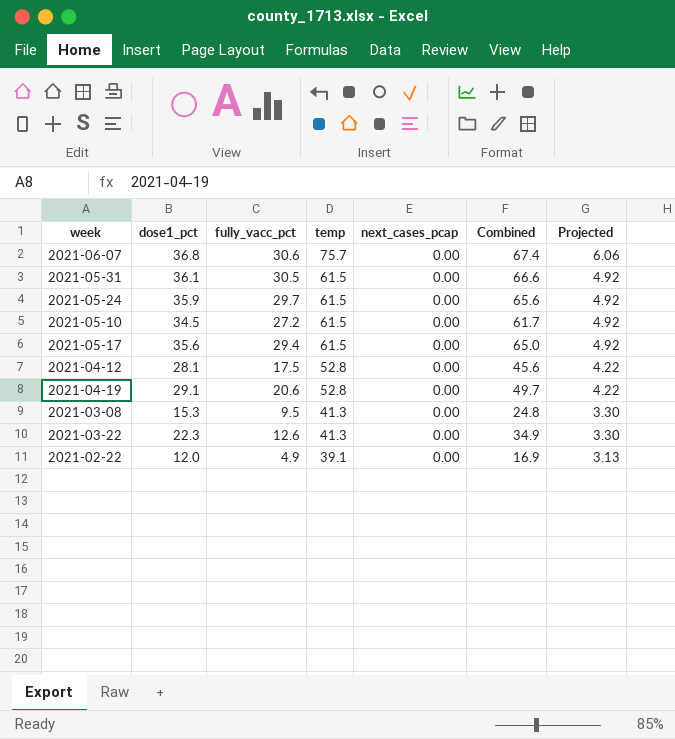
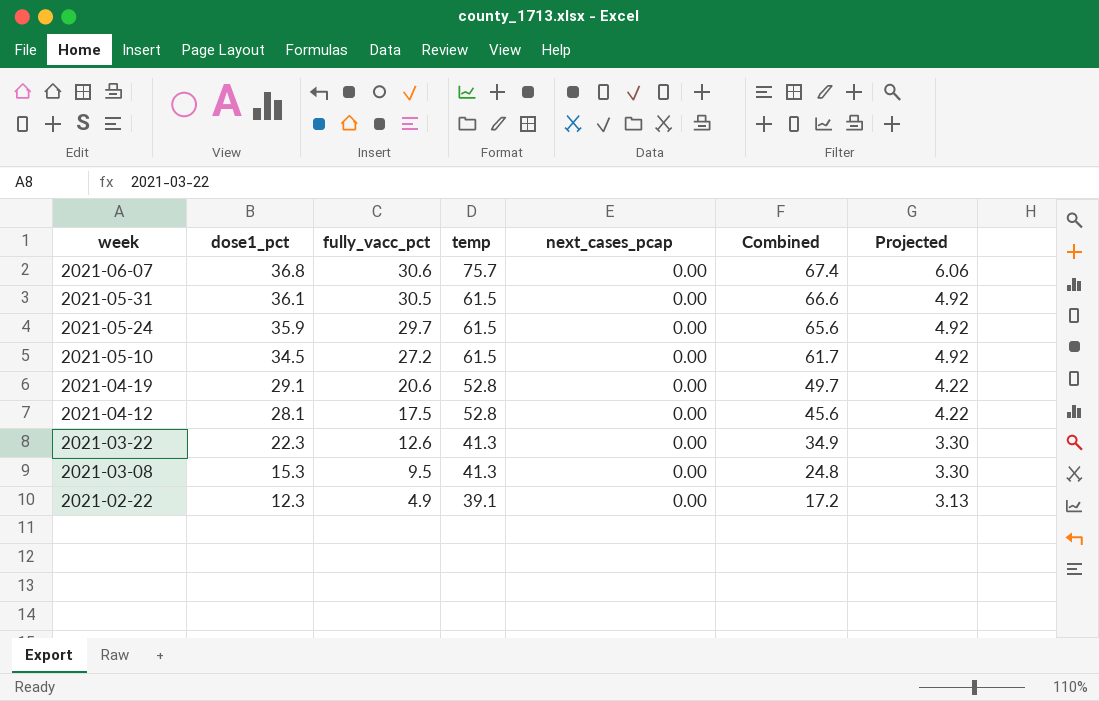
row order: temp descending -> week descending
row 2021-05-17: 35.6 | 29.4 | 61.5 | 0.00 | 65.0 | 4.92 -> none
2021-02-22 | dose1_pct: 12.0 -> 12.3
2021-02-22 | Combined: 16.9 -> 17.2

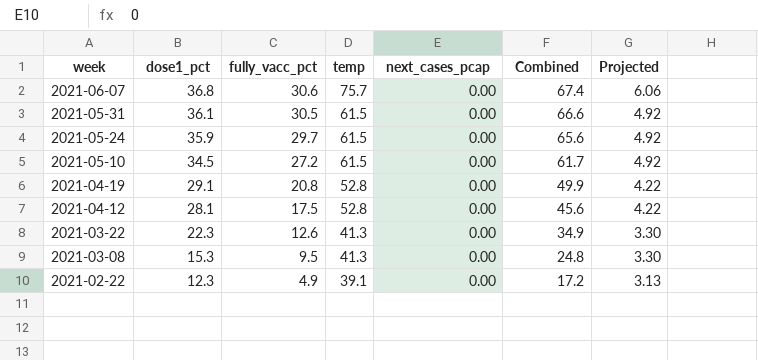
2021-04-19 | fully_vacc_pct: 20.6 -> 20.8
2021-04-19 | Combined: 49.7 -> 49.9

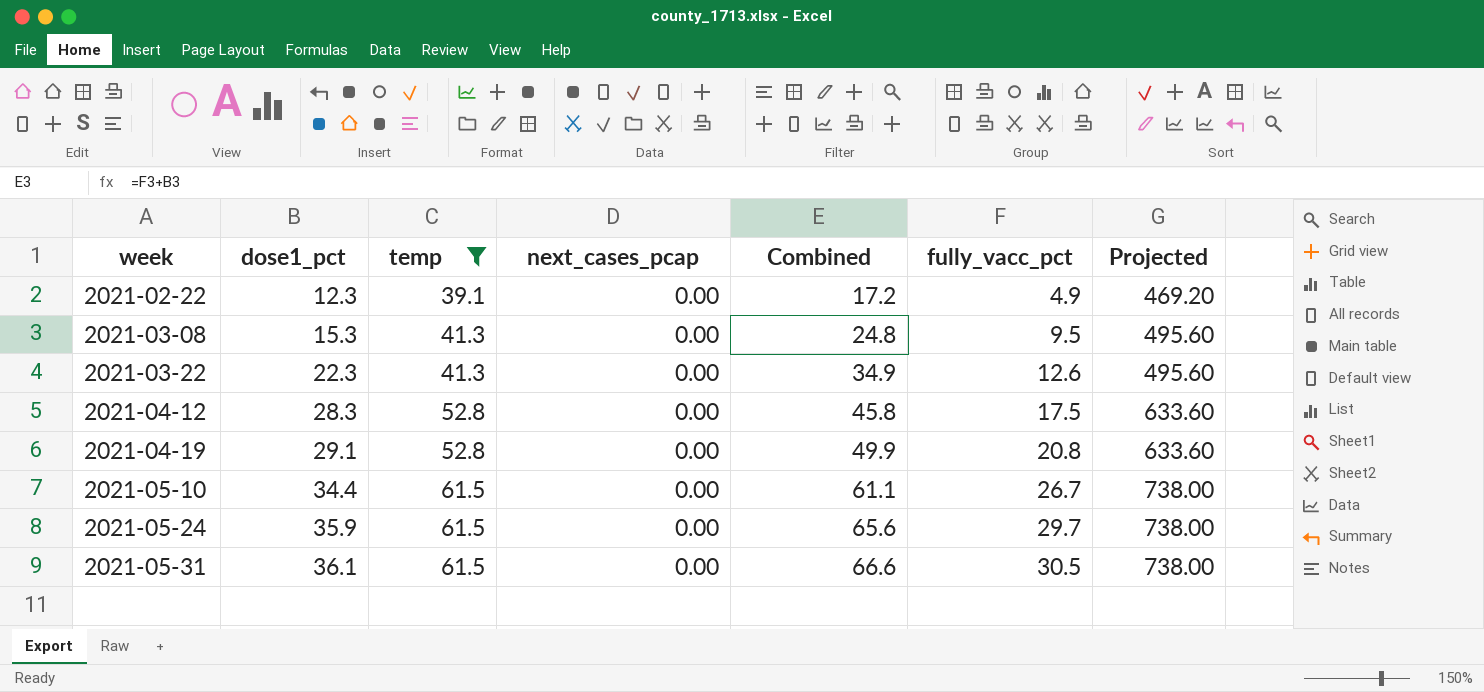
filter: none -> temp != 75.7
row order: week descending -> week ascending
column fully_vacc_pct | position: 3 -> 6
column Projected | formula: [temp] * 0.08 -> [temp] * 12
2021-04-12 | dose1_pct: 28.1 -> 28.3
2021-04-12 | Combined: 45.6 -> 45.8
2021-05-10 | dose1_pct: 34.5 -> 34.4
2021-05-10 | Combined: 61.7 -> 61.1
2021-05-10 | fully_vacc_pct: 27.2 -> 26.7

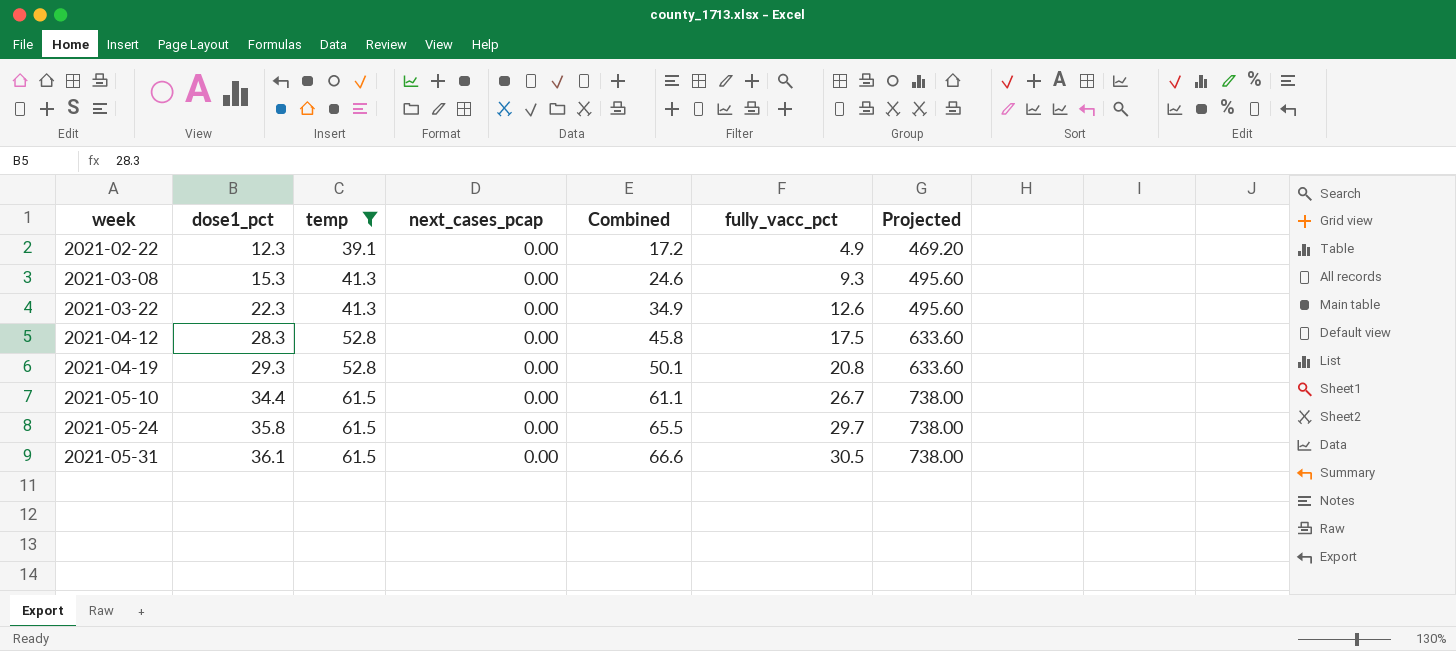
2021-03-08 | Combined: 24.8 -> 24.6
2021-03-08 | fully_vacc_pct: 9.5 -> 9.3
2021-04-19 | dose1_pct: 29.1 -> 29.3
2021-04-19 | Combined: 49.9 -> 50.1
2021-05-24 | dose1_pct: 35.9 -> 35.8
2021-05-24 | Combined: 65.6 -> 65.5

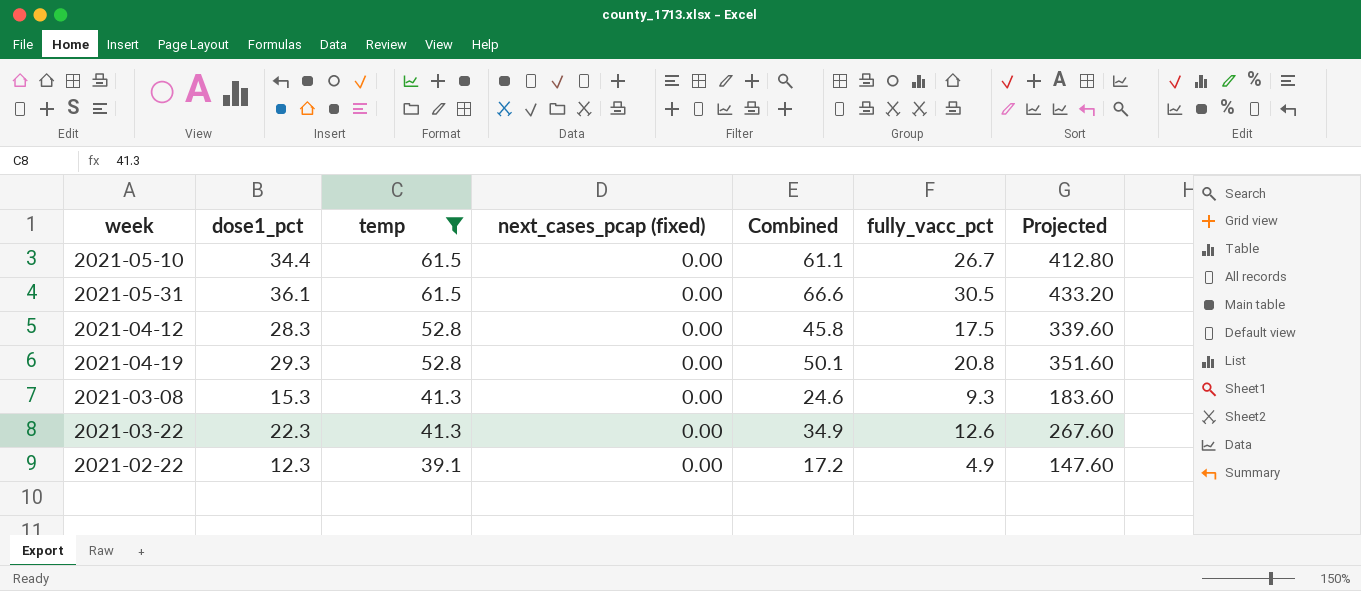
row order: week ascending -> temp descending
column name: next_cases_pcap -> next_cases_pcap (fixed)
column Projected | formula: [temp] * 12 -> [dose1_pct] * 12
row 2021-05-24: 35.8 | 61.5 | 0.00 | 65.5 | 29.7 | 738.00 -> none

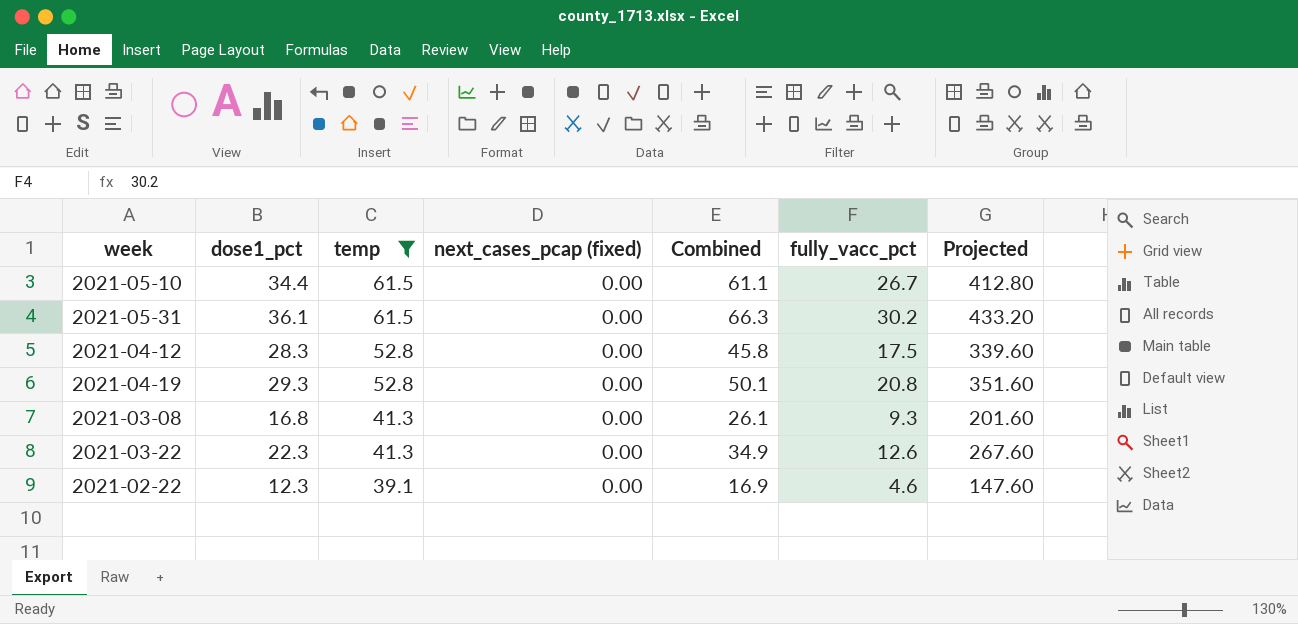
2021-05-31 | Combined: 66.6 -> 66.3
2021-05-31 | fully_vacc_pct: 30.5 -> 30.2
2021-03-08 | dose1_pct: 15.3 -> 16.8
2021-03-08 | Combined: 24.6 -> 26.1
2021-03-08 | Projected: 183.60 -> 201.60
2021-02-22 | Combined: 17.2 -> 16.9
2021-02-22 | fully_vacc_pct: 4.9 -> 4.6

